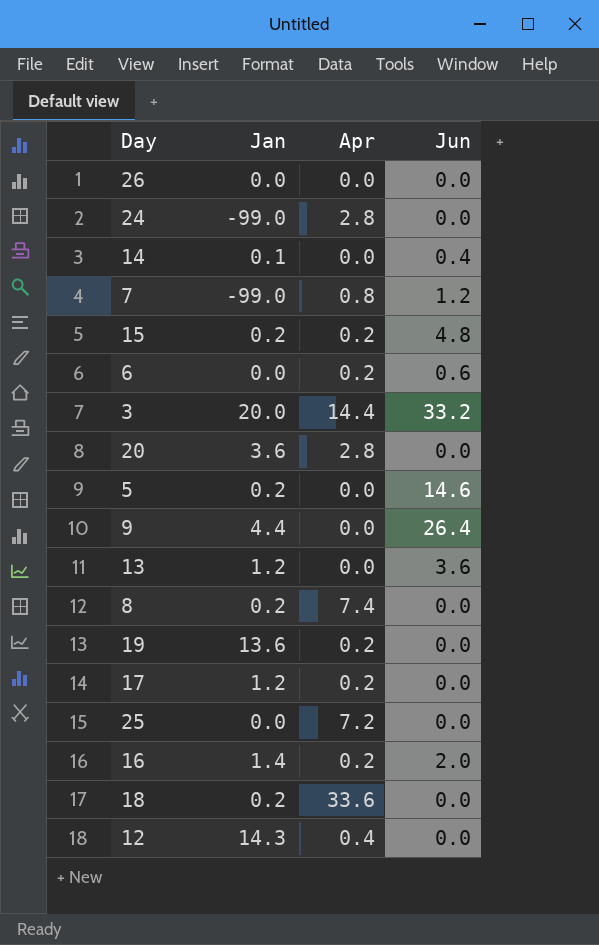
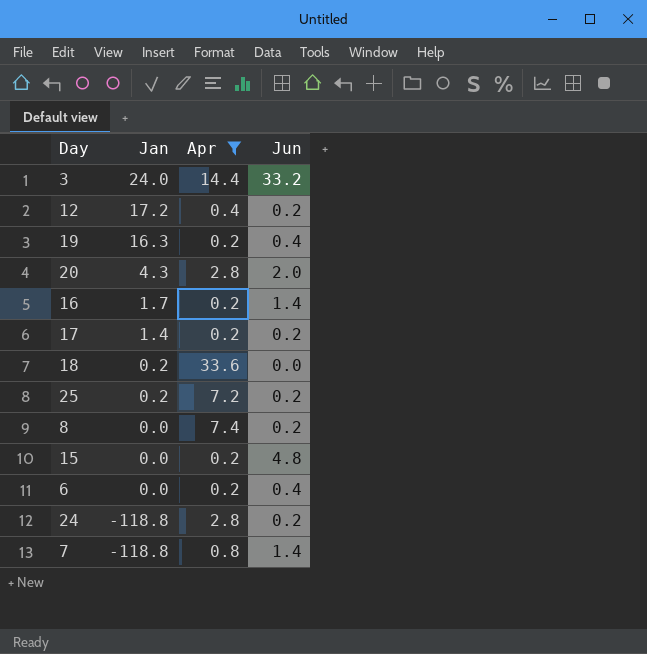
filter: none -> Apr != 0.0
row order: none -> Jan descending
3 | Jan: 20.0 -> 24.0
12 | Jan: 14.3 -> 17.2
12 | Jun: 0.0 -> 0.2
19 | Jan: 13.6 -> 16.3
19 | Jun: 0.0 -> 0.4
20 | Jan: 3.6 -> 4.3
20 | Jun: 0.0 -> 2.0
16 | Jan: 1.4 -> 1.7
16 | Jun: 2.0 -> 1.4
17 | Jan: 1.2 -> 1.4
17 | Jun: 0.0 -> 0.2
25 | Jan: 0.0 -> 0.2
25 | Jun: 0.0 -> 0.2
8 | Jan: 0.2 -> 0.0
8 | Jun: 0.0 -> 0.2
15 | Jan: 0.2 -> 0.0
6 | Jun: 0.6 -> 0.4
24 | Jan: -99.0 -> -118.8
24 | Jun: 0.0 -> 0.2
7 | Jan: -99.0 -> -118.8
7 | Jun: 1.2 -> 1.4

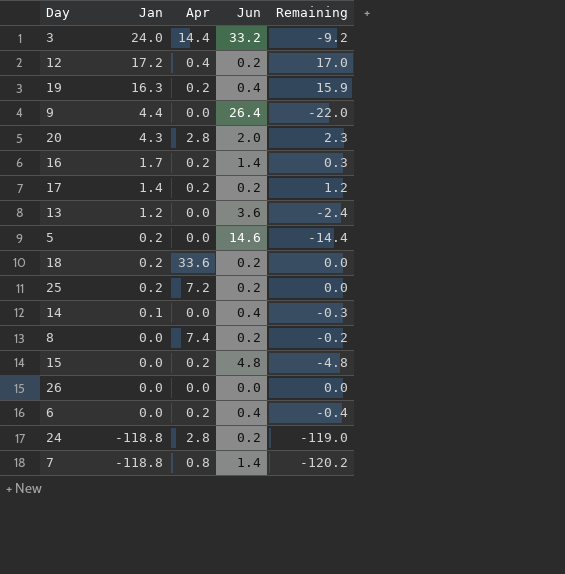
filter: Apr != 0.0 -> none
column Remaining | formula: none -> [Jan] - [Jun]
18 | Jun: 0.0 -> 0.2

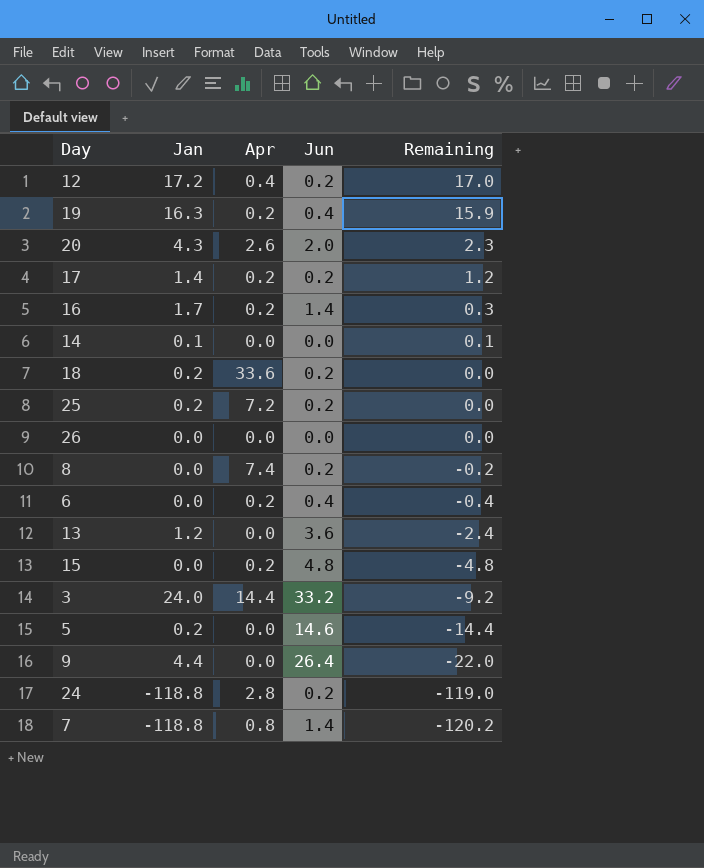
row order: Jan descending -> Remaining descending
20 | Apr: 2.8 -> 2.6
14 | Jun: 0.4 -> 0.0
14 | Remaining: -0.3 -> 0.1

